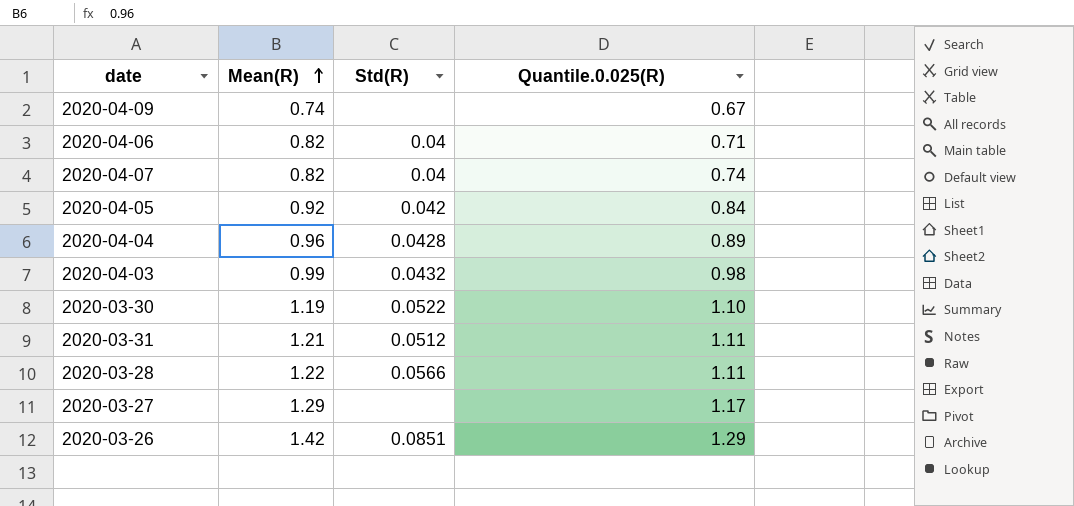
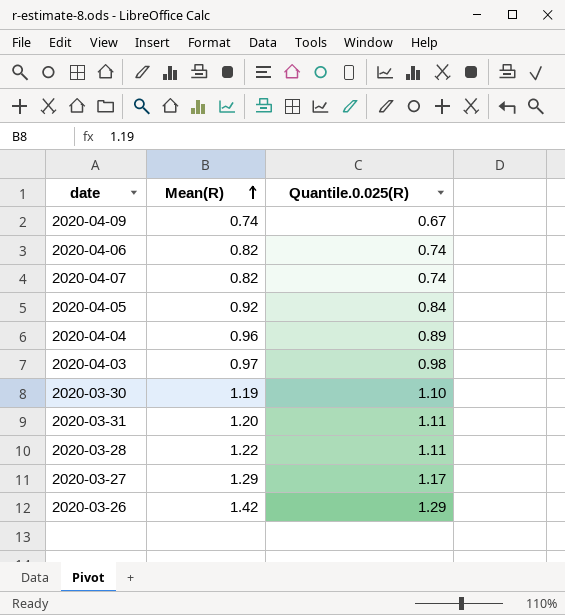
column Std(R) | position: 3 -> none
2020-04-06 | Quantile.0.025(R): 0.71 -> 0.74
2020-04-03 | Mean(R): 0.99 -> 0.97
2020-03-31 | Mean(R): 1.21 -> 1.20

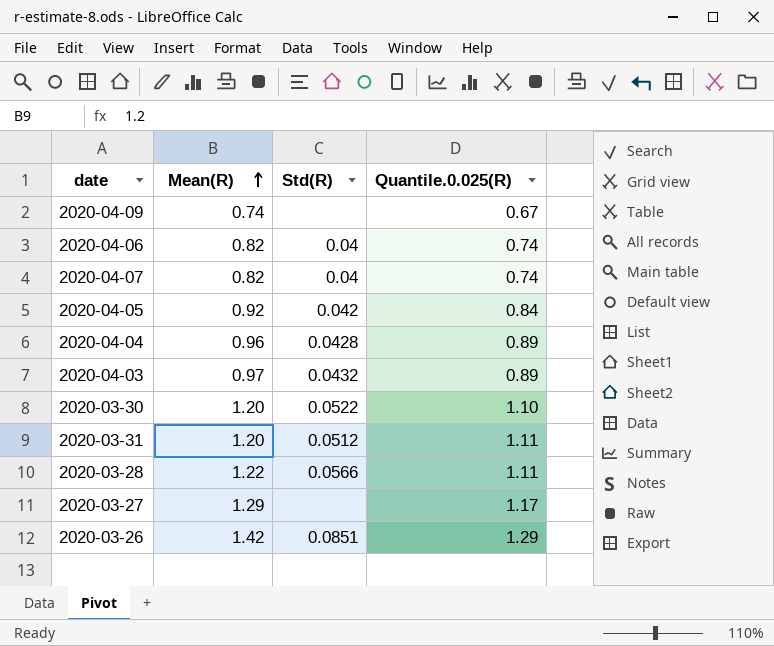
column Std(R) | position: none -> 3
2020-04-03 | Quantile.0.025(R): 0.98 -> 0.89
2020-03-30 | Mean(R): 1.19 -> 1.20

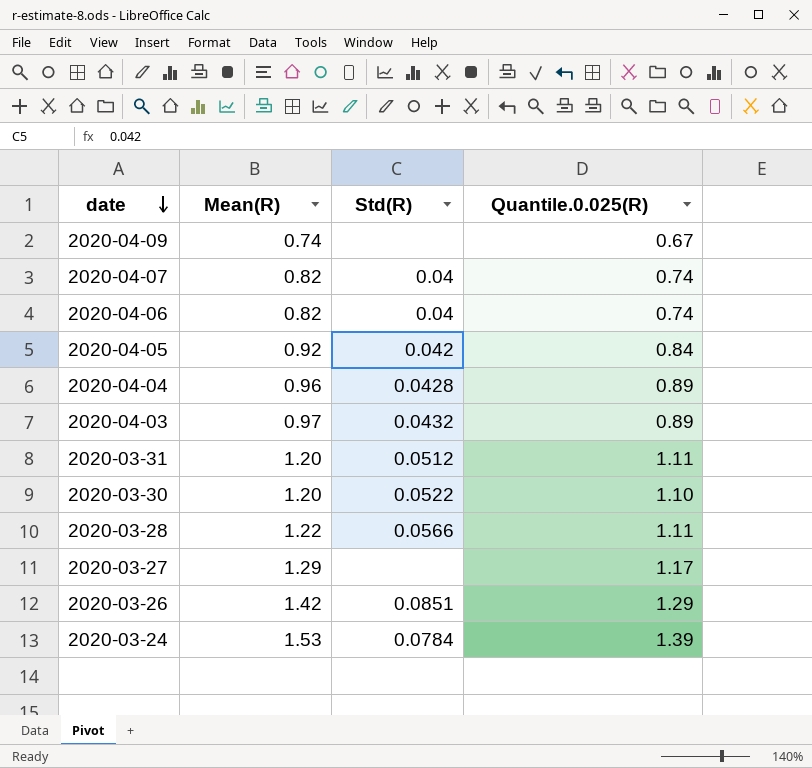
row order: Mean(R) ascending -> date descending
row 2020-03-24: none -> 1.53 | 0.0784 | 1.39

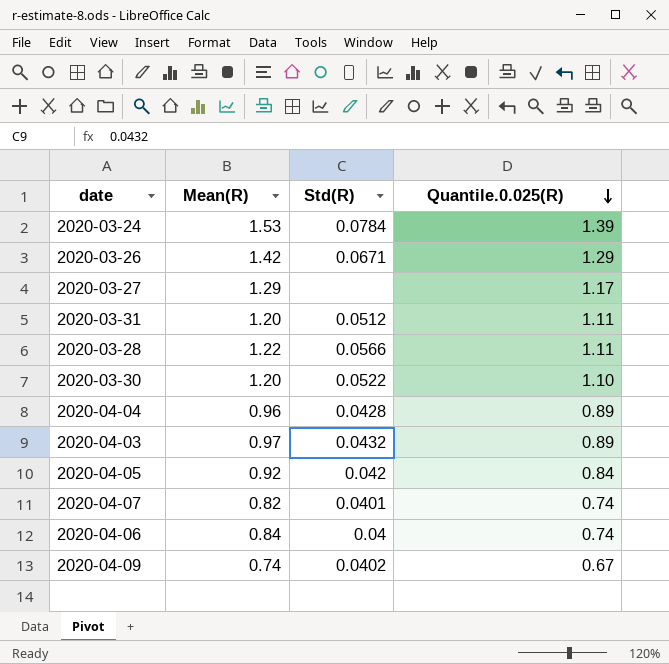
row order: date descending -> Quantile.0.025(R) descending
2020-03-26 | Std(R): 0.0851 -> 0.0671
2020-04-07 | Std(R): 0.04 -> 0.0401
2020-04-06 | Mean(R): 0.82 -> 0.84
2020-04-09 | Std(R): none -> 0.0402

